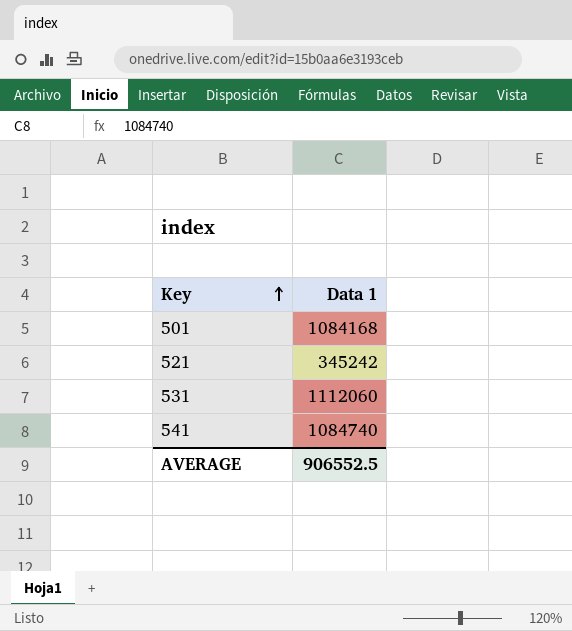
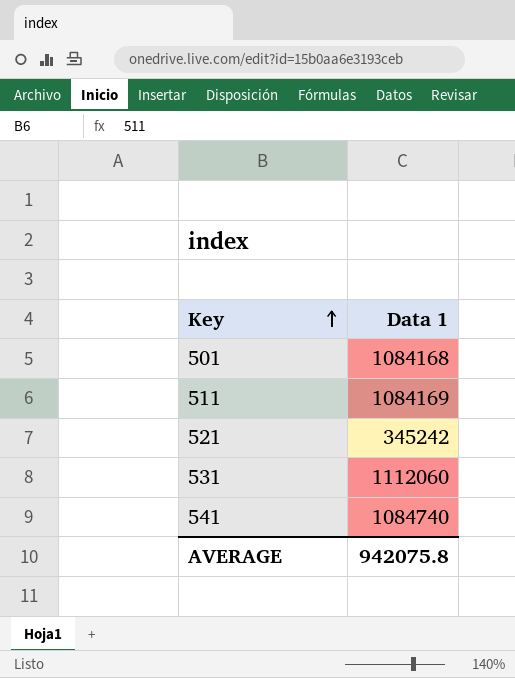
row 511: none -> 1084169
AVERAGE | Data 1: 906552.5 -> 942075.8

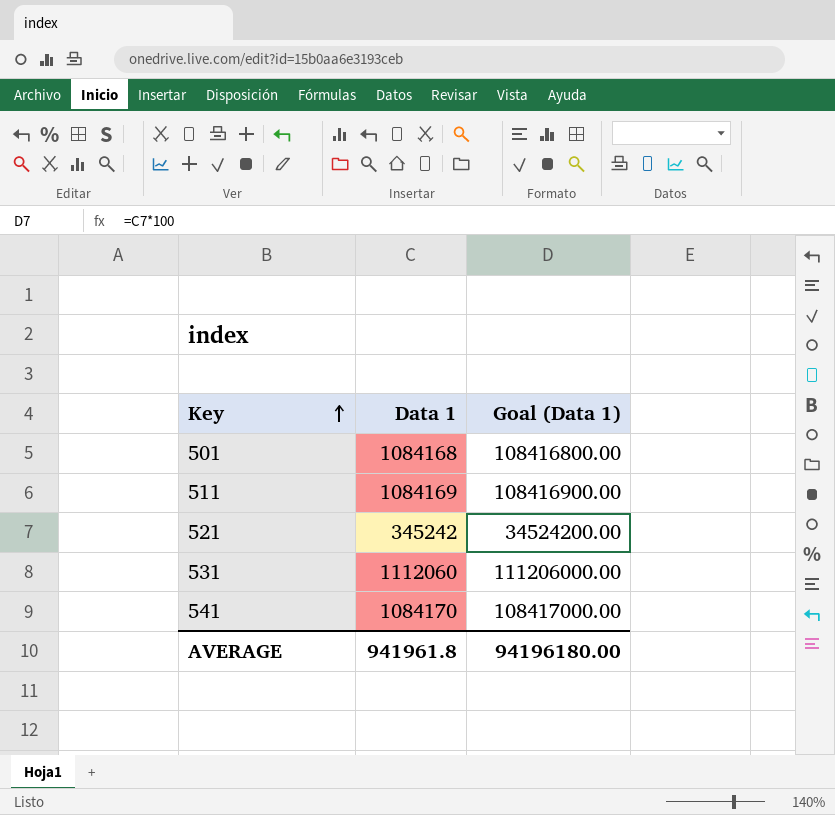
column Goal (Data 1) | formula: none -> [Data 1] * 100
541 | Data 1: 1084740 -> 1084170
AVERAGE | Data 1: 942075.8 -> 941961.8

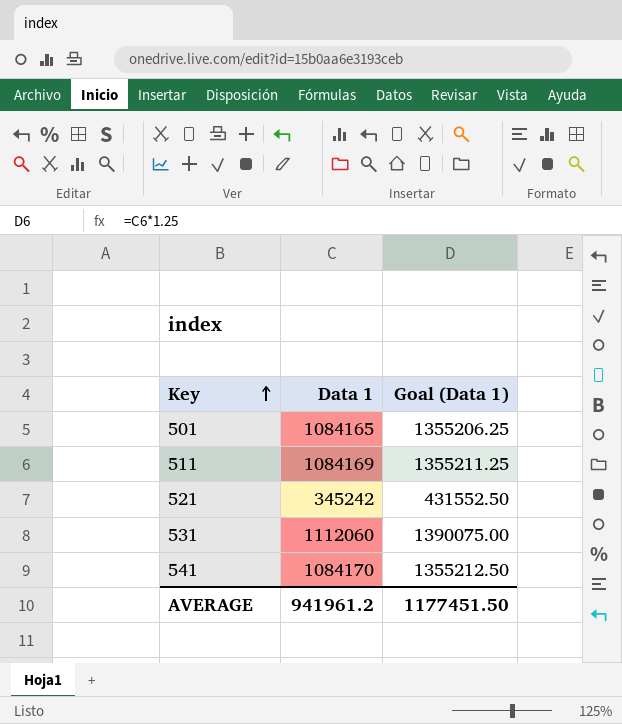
column Goal (Data 1) | formula: [Data 1] * 100 -> [Data 1] * 1.25
501 | Data 1: 1084168 -> 1084165
AVERAGE | Data 1: 941961.8 -> 941961.2
AVERAGE | Goal (Data 1): 94196180.00 -> 1177451.50

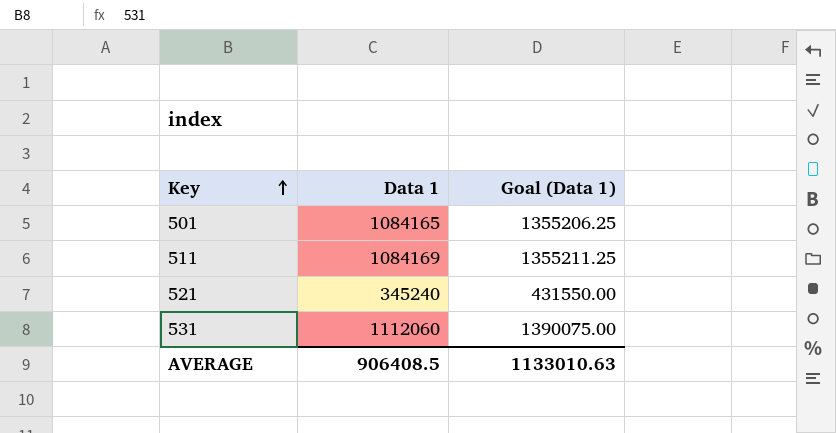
row 541: 1084170 | 1355212.50 -> none
521 | Data 1: 345242 -> 345240
521 | Goal (Data 1): 431552.50 -> 431550.00
AVERAGE | Data 1: 941961.2 -> 906408.5
AVERAGE | Goal (Data 1): 1177451.50 -> 1133010.63

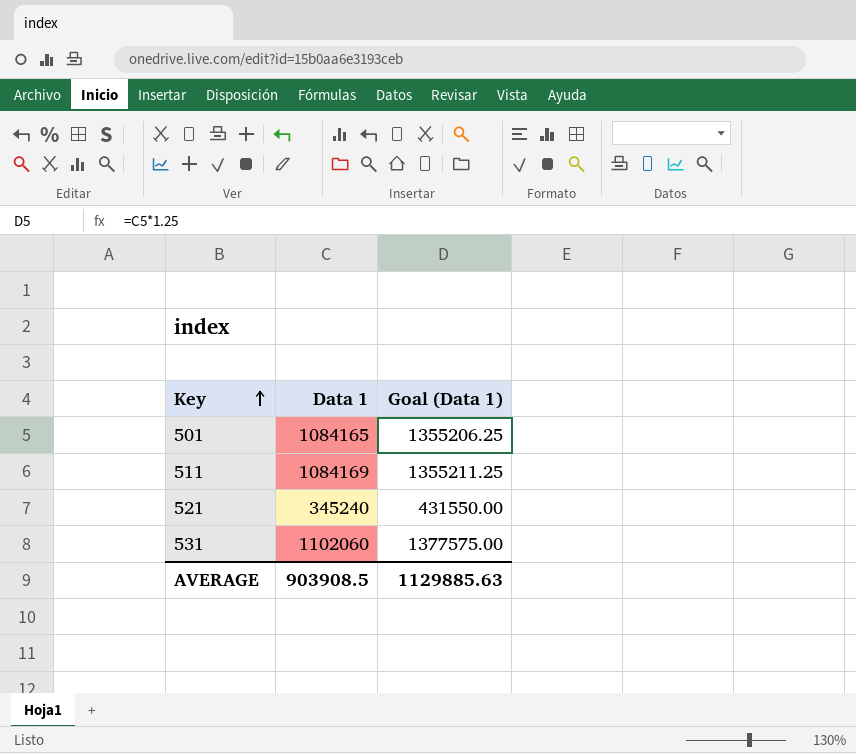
531 | Data 1: 1112060 -> 1102060
531 | Goal (Data 1): 1390075.00 -> 1377575.00
AVERAGE | Data 1: 906408.5 -> 903908.5
AVERAGE | Goal (Data 1): 1133010.63 -> 1129885.63

